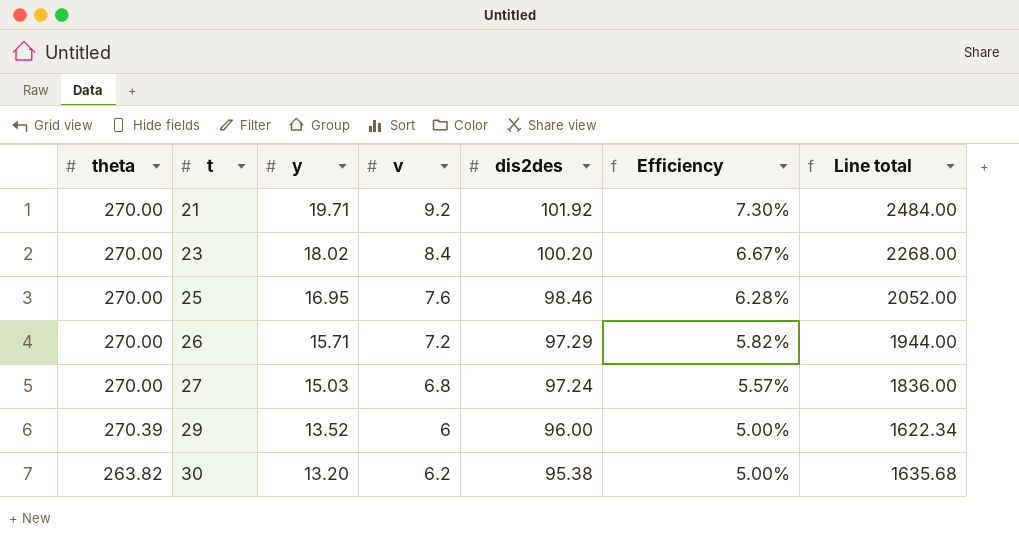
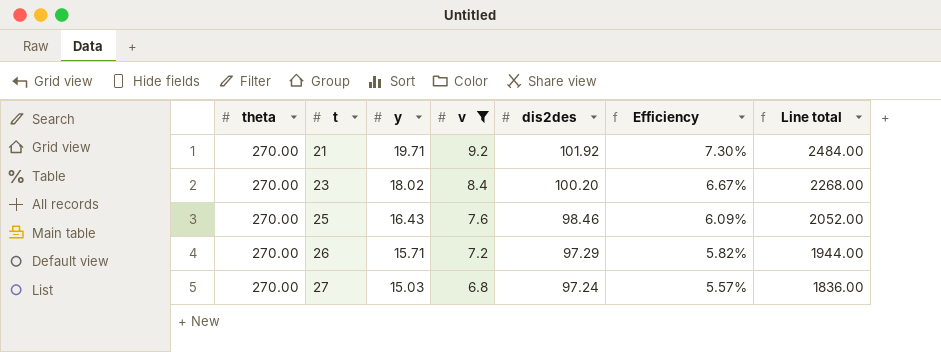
filter: none -> v >= 6.8
25 | y: 16.95 -> 16.43
25 | Efficiency: 6.28% -> 6.09%

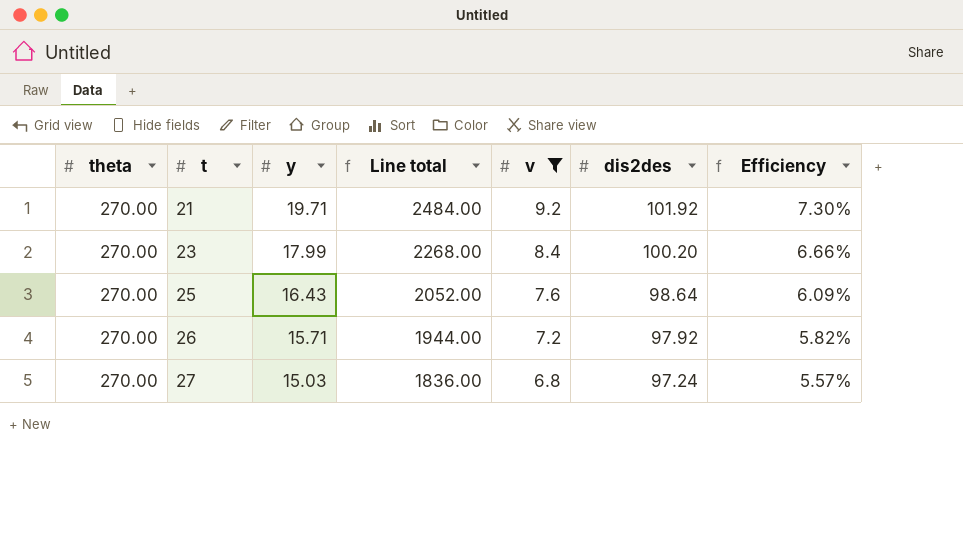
column Line total | position: 7 -> 4
23 | y: 18.02 -> 17.99
23 | Efficiency: 6.67% -> 6.66%
25 | dis2des: 98.46 -> 98.64
26 | dis2des: 97.29 -> 97.92

